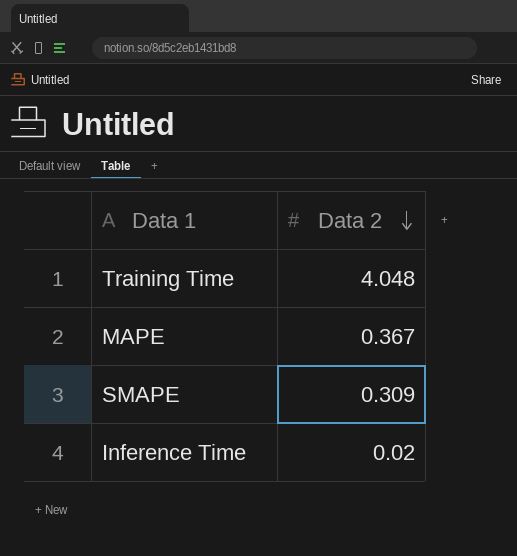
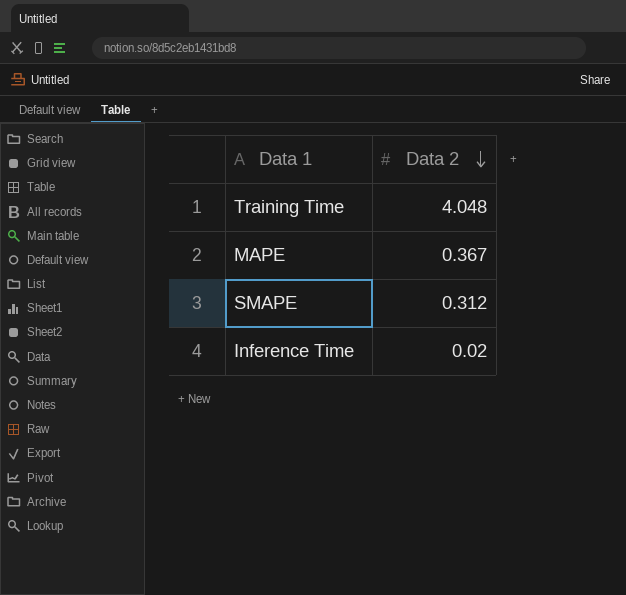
SMAPE | Data 2: 0.309 -> 0.312

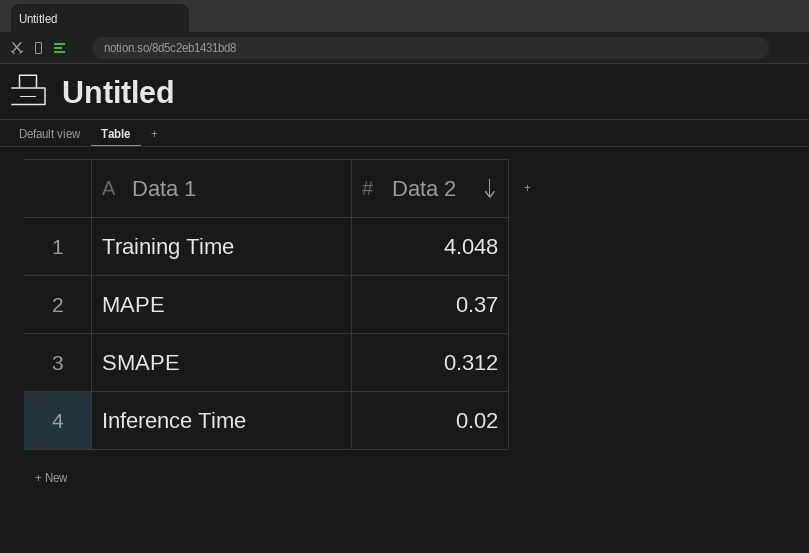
MAPE | Data 2: 0.367 -> 0.37

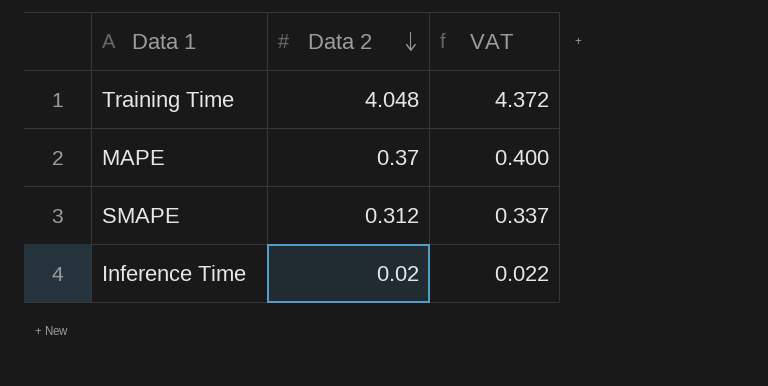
column VAT | formula: none -> [Data 2] * 1.08

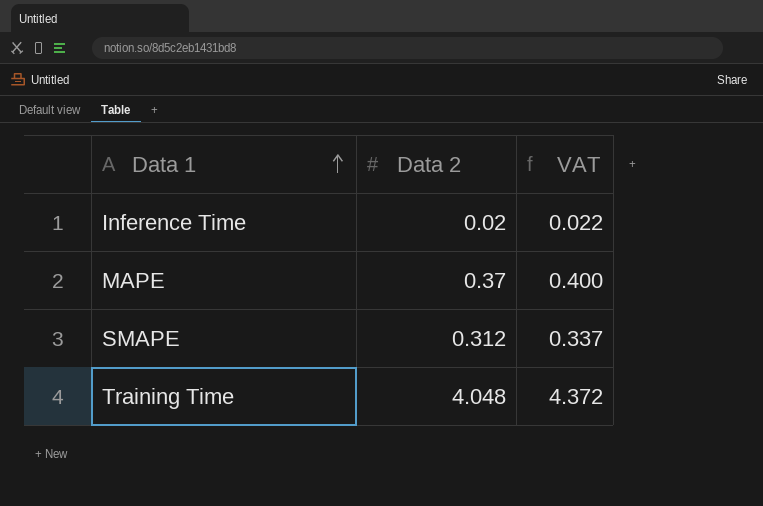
row order: Data 2 descending -> Data 1 ascending

